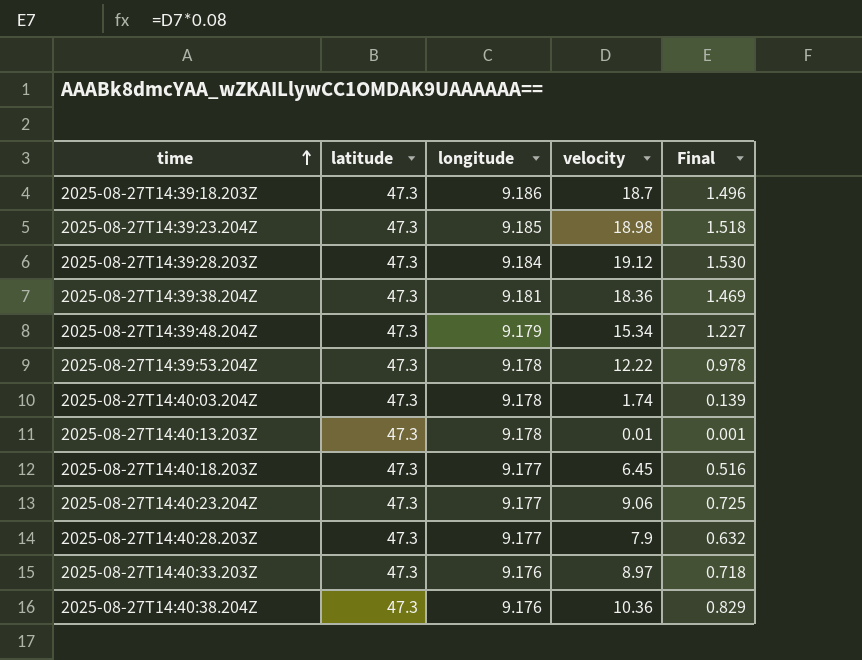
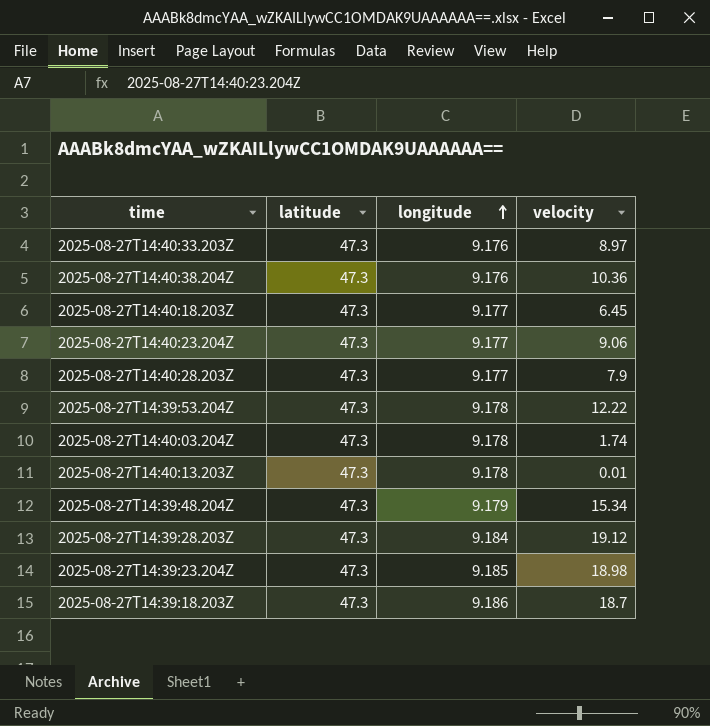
row order: time ascending -> longitude ascending
column Final | formula: [velocity] * 0.08 -> none
row 2025-08-27T14:39:38.204Z: 47.3 | 9.181 | 18.36 | 1.469 -> none

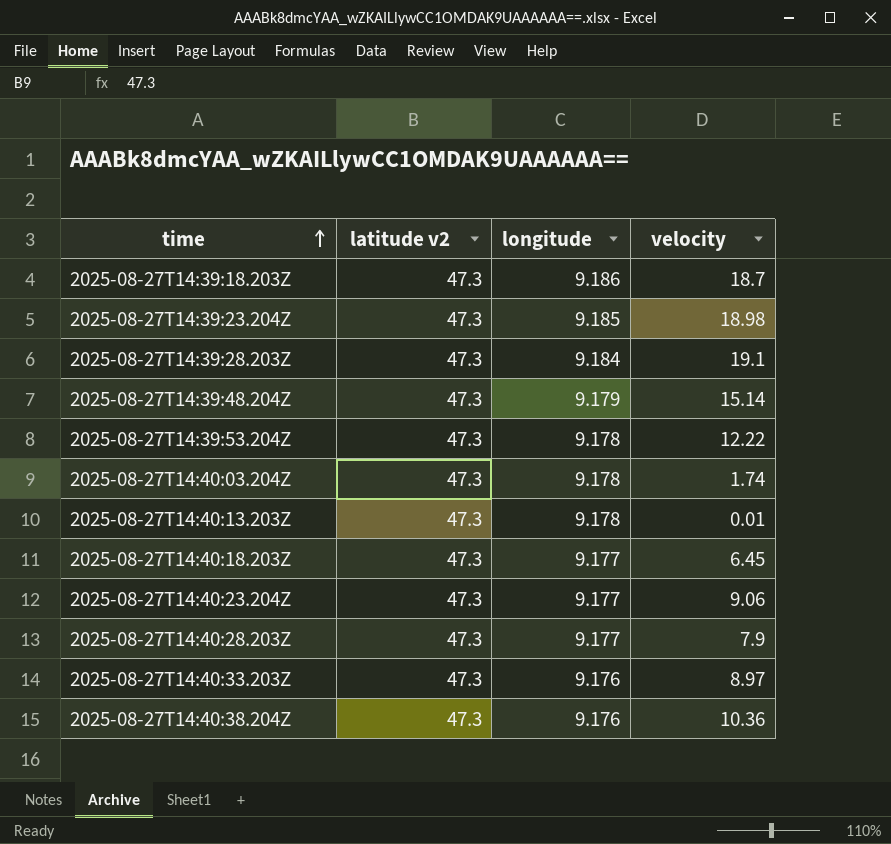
row order: longitude ascending -> time ascending
column name: latitude -> latitude v2
2025-08-27T14:39:28.203Z | velocity: 19.12 -> 19.1
2025-08-27T14:39:48.204Z | velocity: 15.34 -> 15.14

